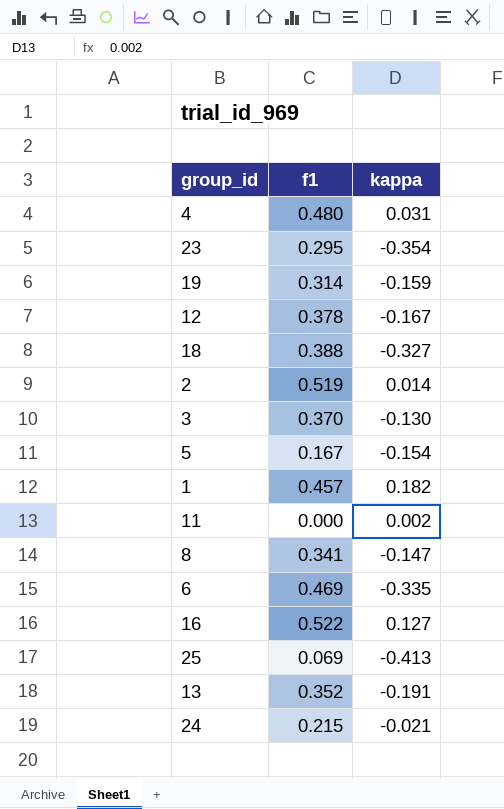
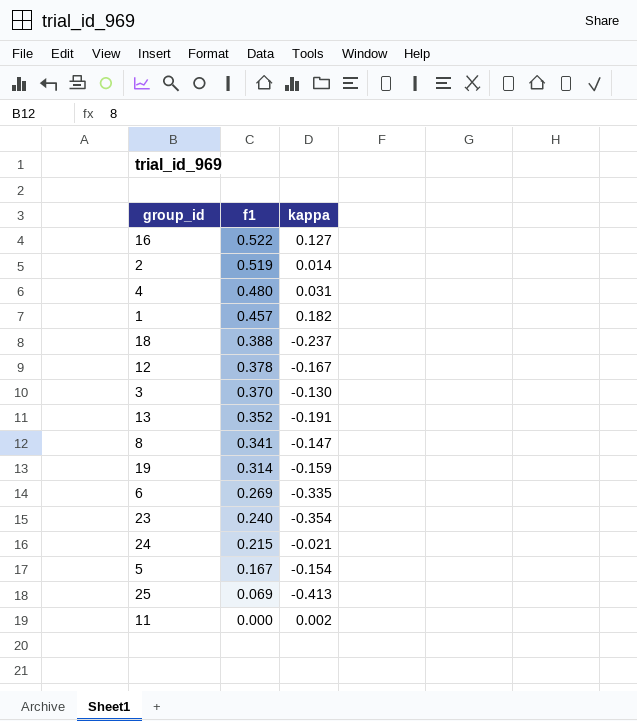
row order: none -> f1 descending
18 | kappa: -0.327 -> -0.237
6 | f1: 0.469 -> 0.269
23 | f1: 0.295 -> 0.240

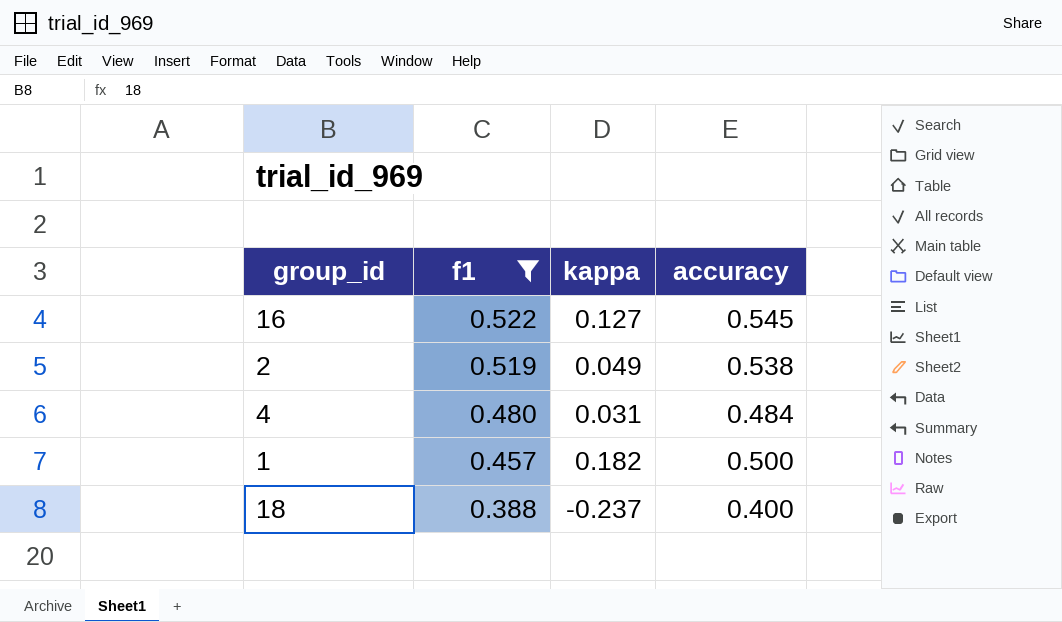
filter: none -> f1 >= 0.388
column accuracy | position: none -> 4
2 | kappa: 0.014 -> 0.049

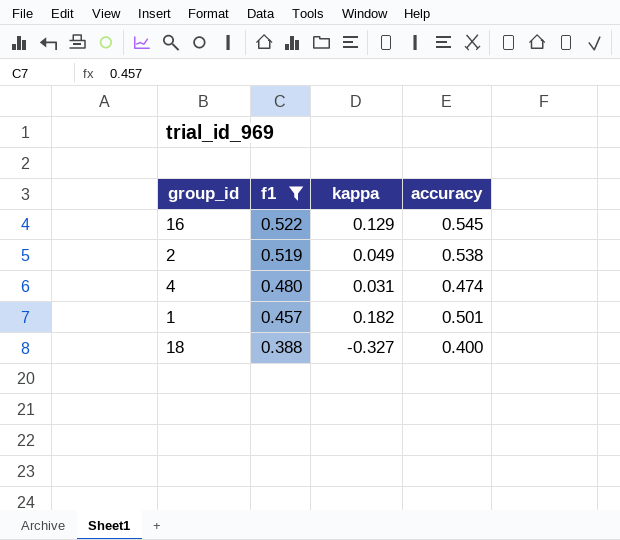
16 | kappa: 0.127 -> 0.129
4 | accuracy: 0.484 -> 0.474
1 | accuracy: 0.500 -> 0.501
18 | kappa: -0.237 -> -0.327

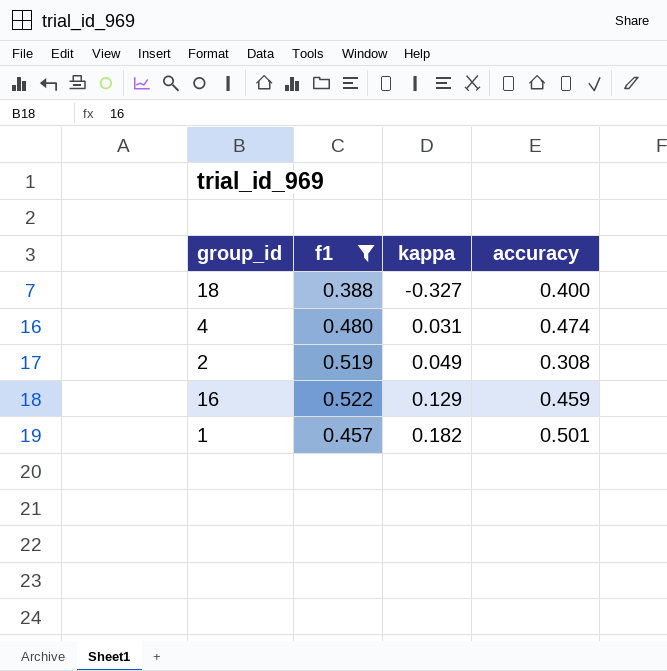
row order: f1 descending -> kappa ascending
2 | accuracy: 0.538 -> 0.308
16 | accuracy: 0.545 -> 0.459

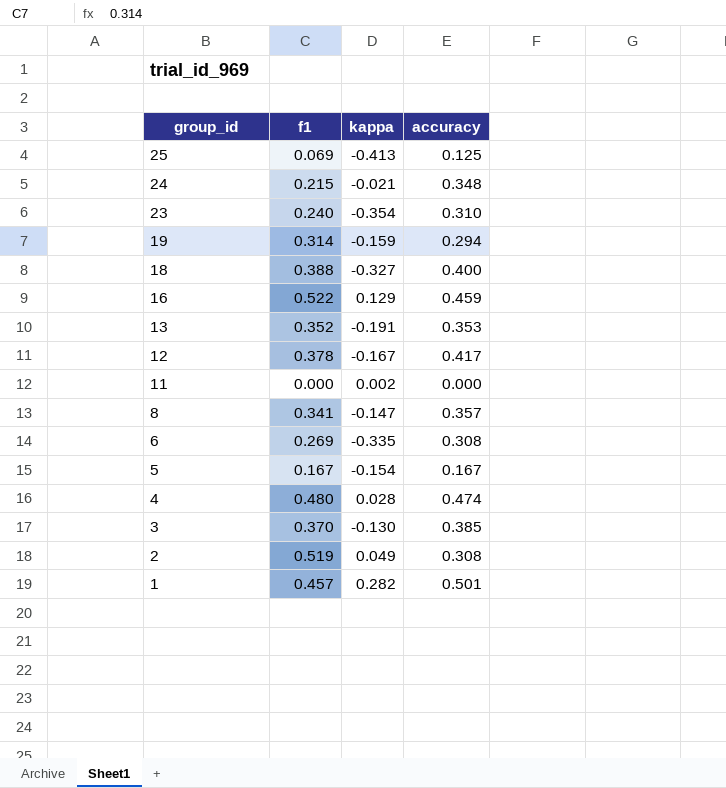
filter: f1 >= 0.388 -> none
row order: kappa ascending -> group_id descending
4 | kappa: 0.031 -> 0.028
1 | kappa: 0.182 -> 0.282

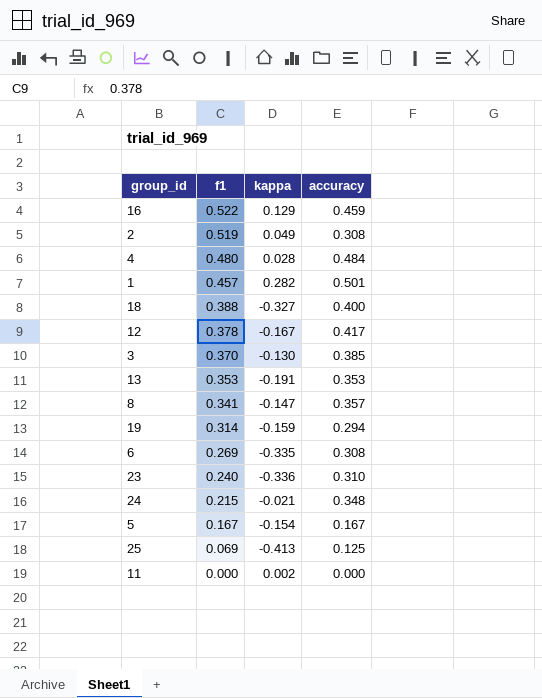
row order: group_id descending -> f1 descending
4 | accuracy: 0.474 -> 0.484
13 | f1: 0.352 -> 0.353
23 | kappa: -0.354 -> -0.336

